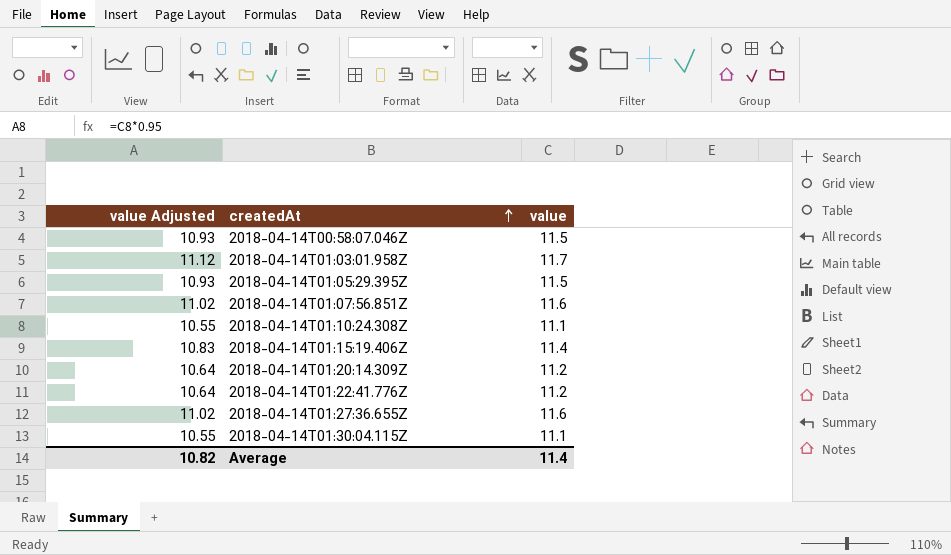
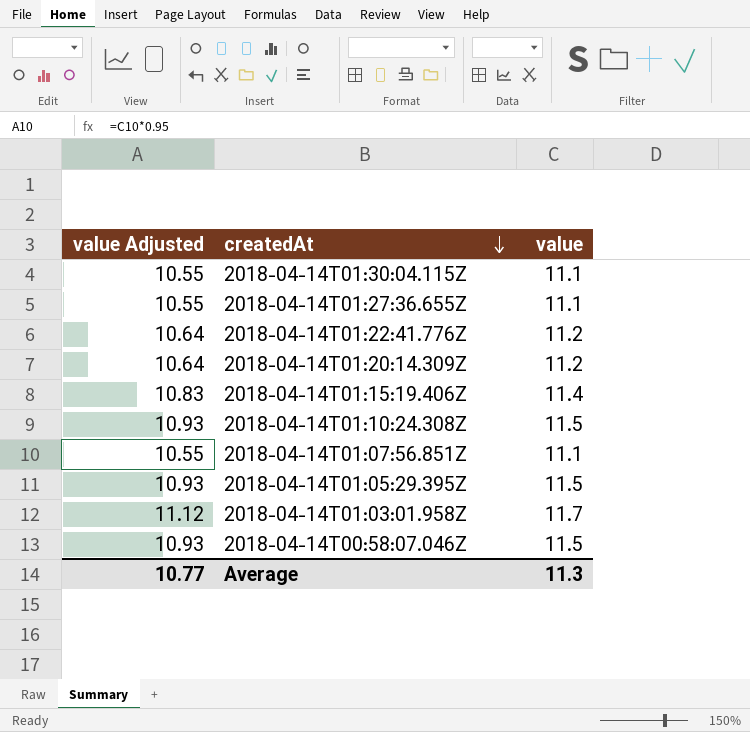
row order: createdAt ascending -> createdAt descending
2018-04-14T01:27:36.655Z | value Adjusted: 11.02 -> 10.55
2018-04-14T01:27:36.655Z | value: 11.6 -> 11.1
2018-04-14T01:10:24.308Z | value Adjusted: 10.55 -> 10.93
2018-04-14T01:10:24.308Z | value: 11.1 -> 11.5
2018-04-14T01:07:56.851Z | value Adjusted: 11.02 -> 10.55
2018-04-14T01:07:56.851Z | value: 11.6 -> 11.1
Average | value Adjusted: 10.82 -> 10.77
Average | value: 11.4 -> 11.3

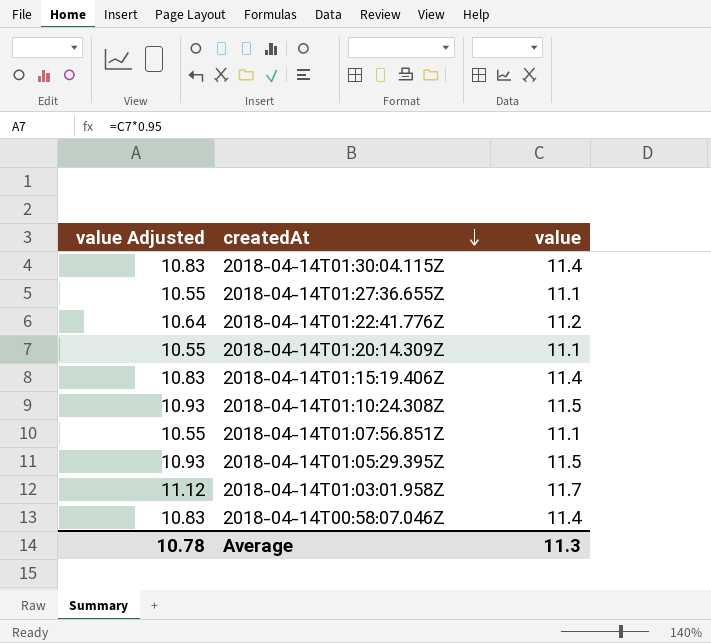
2018-04-14T01:30:04.115Z | value Adjusted: 10.55 -> 10.83
2018-04-14T01:30:04.115Z | value: 11.1 -> 11.4
2018-04-14T01:20:14.309Z | value Adjusted: 10.64 -> 10.55
2018-04-14T01:20:14.309Z | value: 11.2 -> 11.1
2018-04-14T00:58:07.046Z | value Adjusted: 10.93 -> 10.83
2018-04-14T00:58:07.046Z | value: 11.5 -> 11.4
Average | value Adjusted: 10.77 -> 10.78

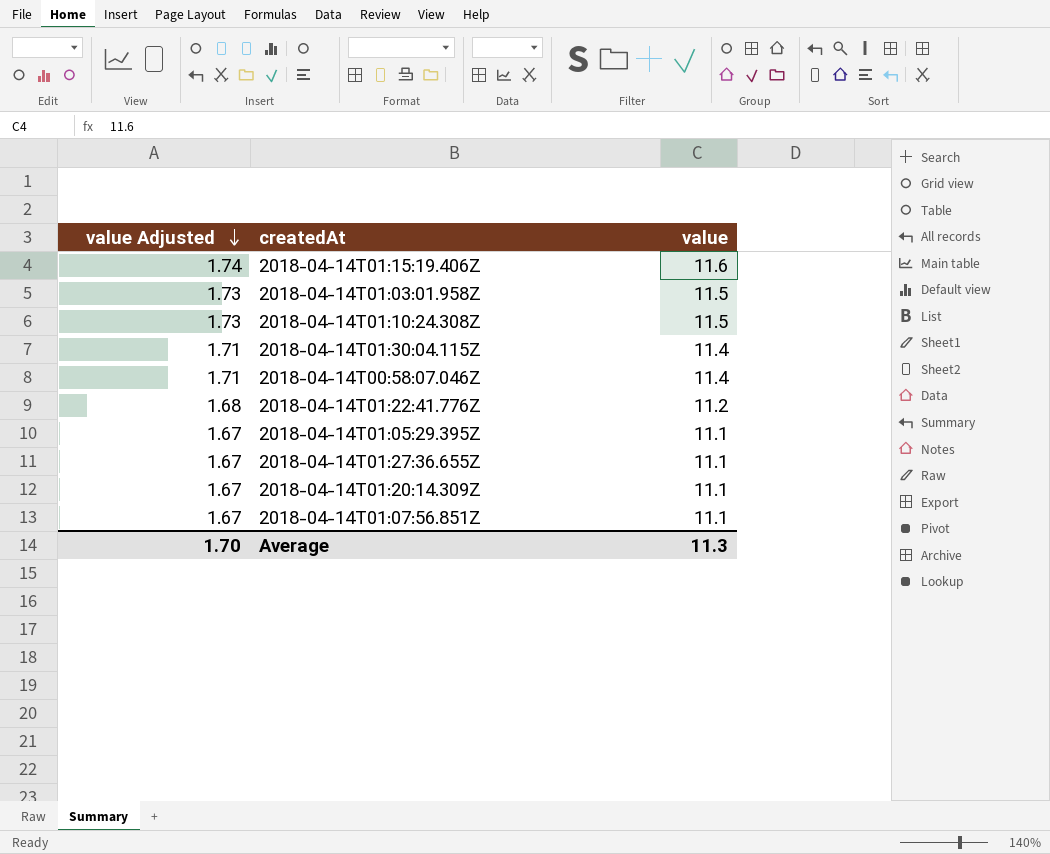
row order: createdAt descending -> value Adjusted descending
column value Adjusted | formula: [value] * 0.95 -> [value] * 0.15
2018-04-14T01:15:19.406Z | value: 11.4 -> 11.6
2018-04-14T01:03:01.958Z | value: 11.7 -> 11.5
2018-04-14T01:05:29.395Z | value: 11.5 -> 11.1
Average | value Adjusted: 10.78 -> 1.70

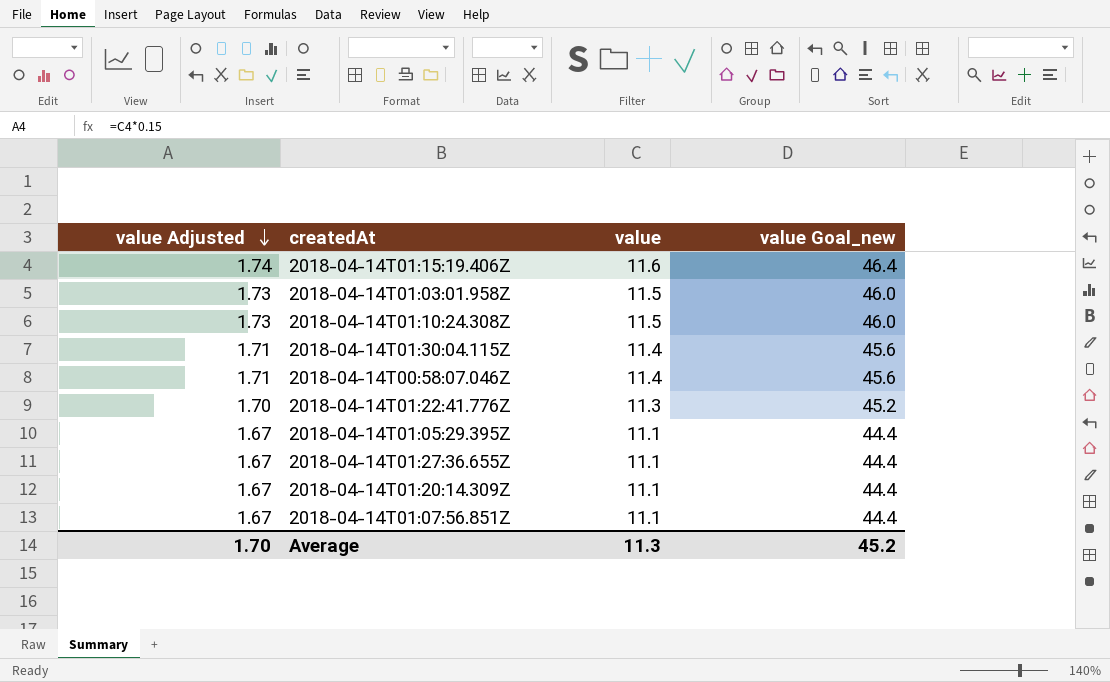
column value Goal_new | formula: none -> [value] * 4
2018-04-14T01:22:41.776Z | value Adjusted: 1.68 -> 1.70
2018-04-14T01:22:41.776Z | value: 11.2 -> 11.3

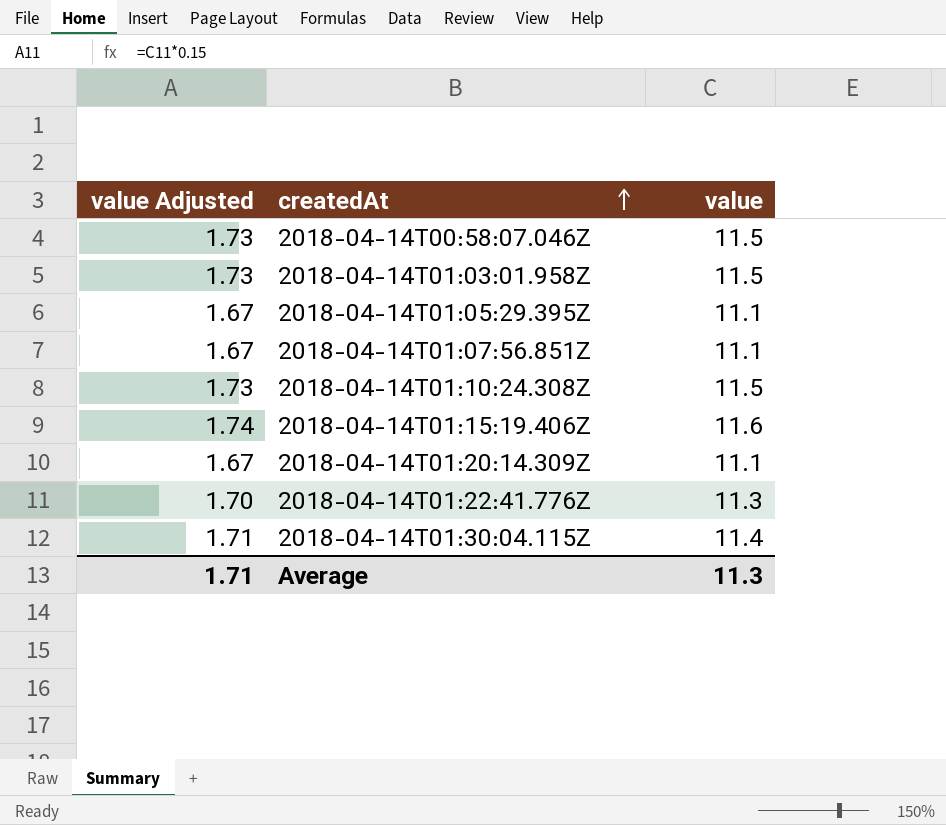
row order: value Adjusted descending -> createdAt ascending
column value Goal_new | formula: [value] * 4 -> none
row 2018-04-14T01:27:36.655Z: 1.67 | 11.1 | 44.4 -> none
2018-04-14T00:58:07.046Z | value Adjusted: 1.71 -> 1.73
2018-04-14T00:58:07.046Z | value: 11.4 -> 11.5
Average | value Adjusted: 1.70 -> 1.71

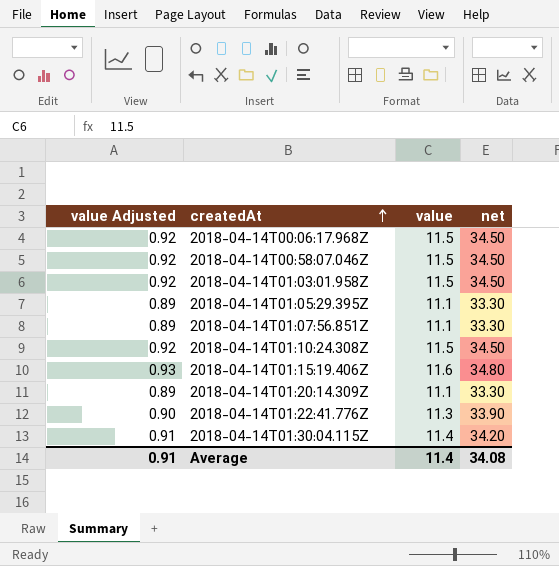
column value Adjusted | formula: [value] * 0.15 -> [value] * 0.08
column net | formula: none -> [value] * 3
row 2018-04-14T00:06:17.968Z: none -> 0.92 | 11.5 | 34.50
Average | value Adjusted: 1.71 -> 0.91
Average | value: 11.3 -> 11.4

